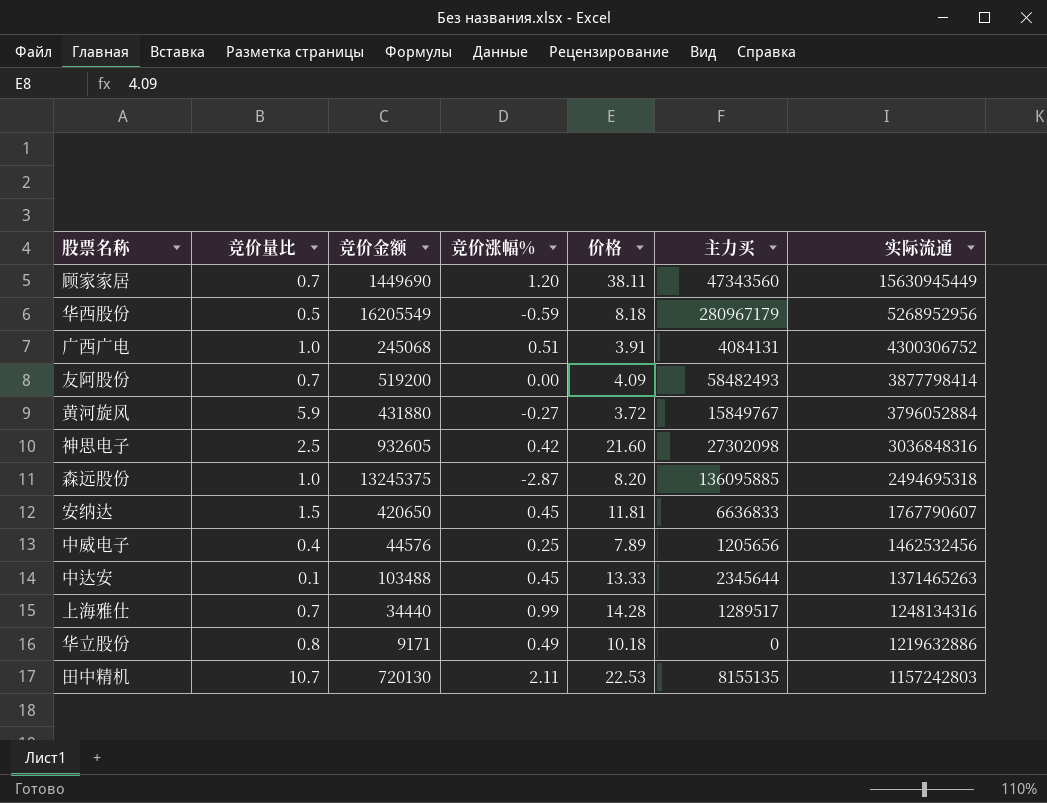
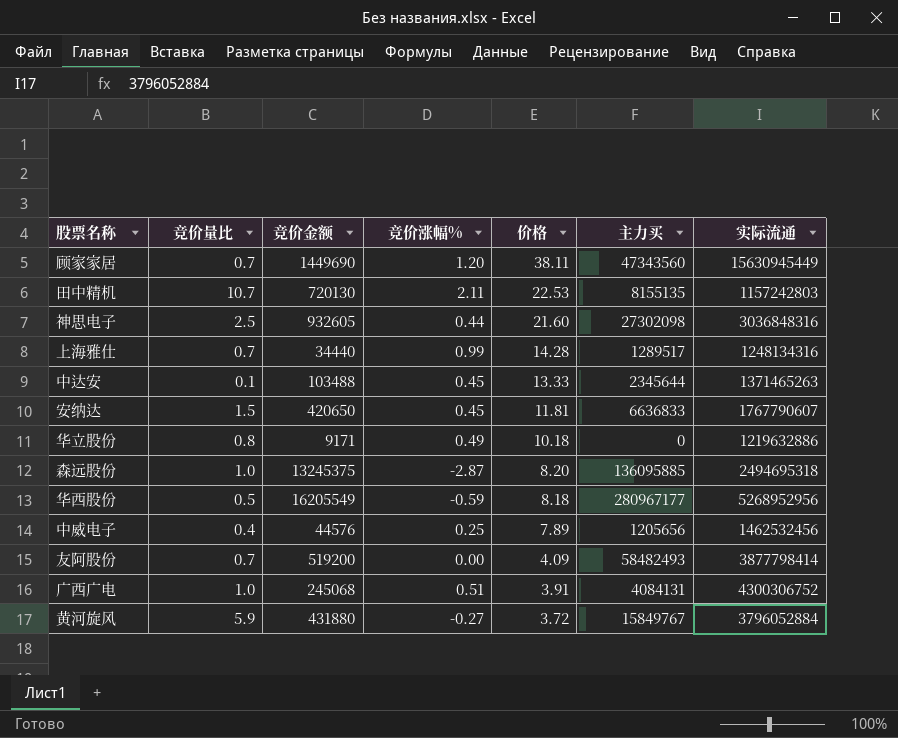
row order: 实际流通 descending -> 价格 descending
神思电子 | 竞价涨幅%: 0.42 -> 0.44
华西股份 | 主力买: 280967179 -> 280967177

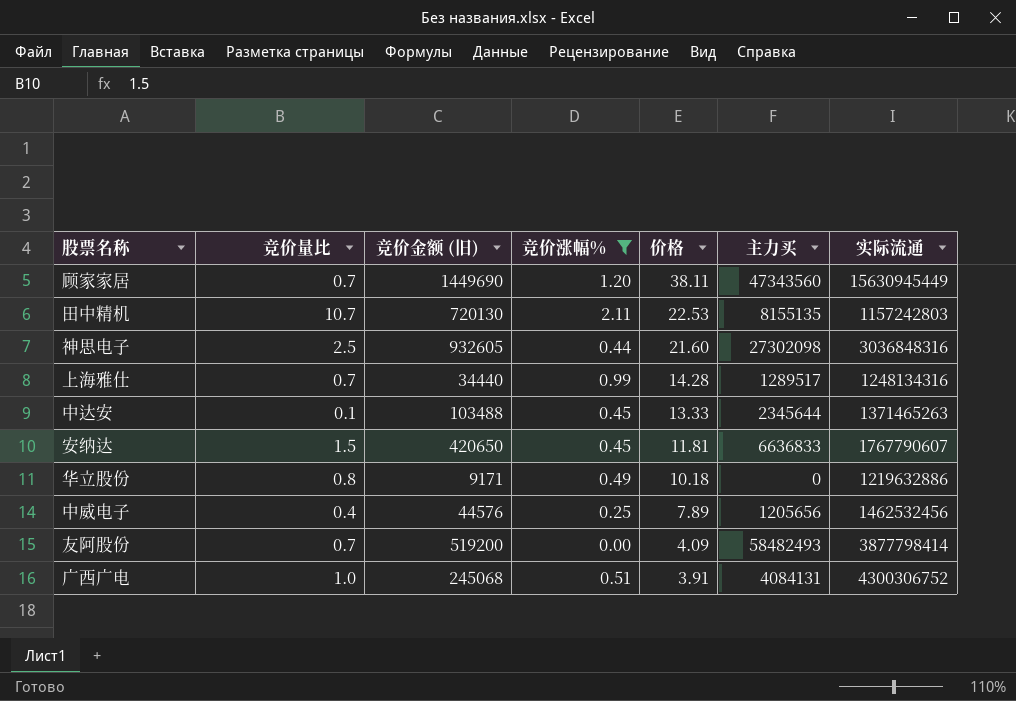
filter: none -> 竞价涨幅% >= 0.00
column name: 竞价金额 -> 竞价金额 (旧)

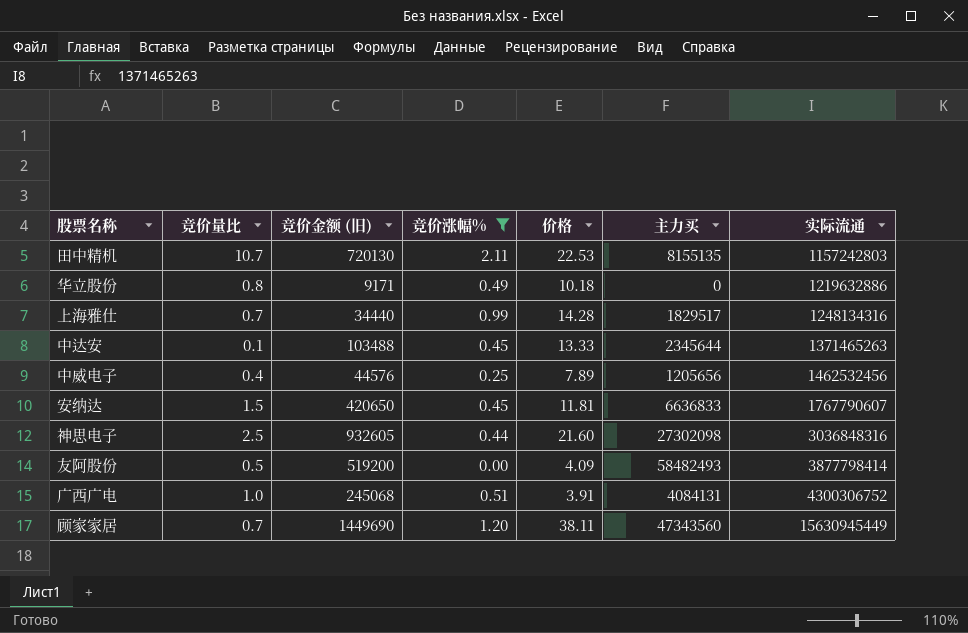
row order: 价格 descending -> 实际流通 ascending
上海雅仕 | 主力买: 1289517 -> 1829517
友阿股份 | 竞价量比: 0.7 -> 0.5

